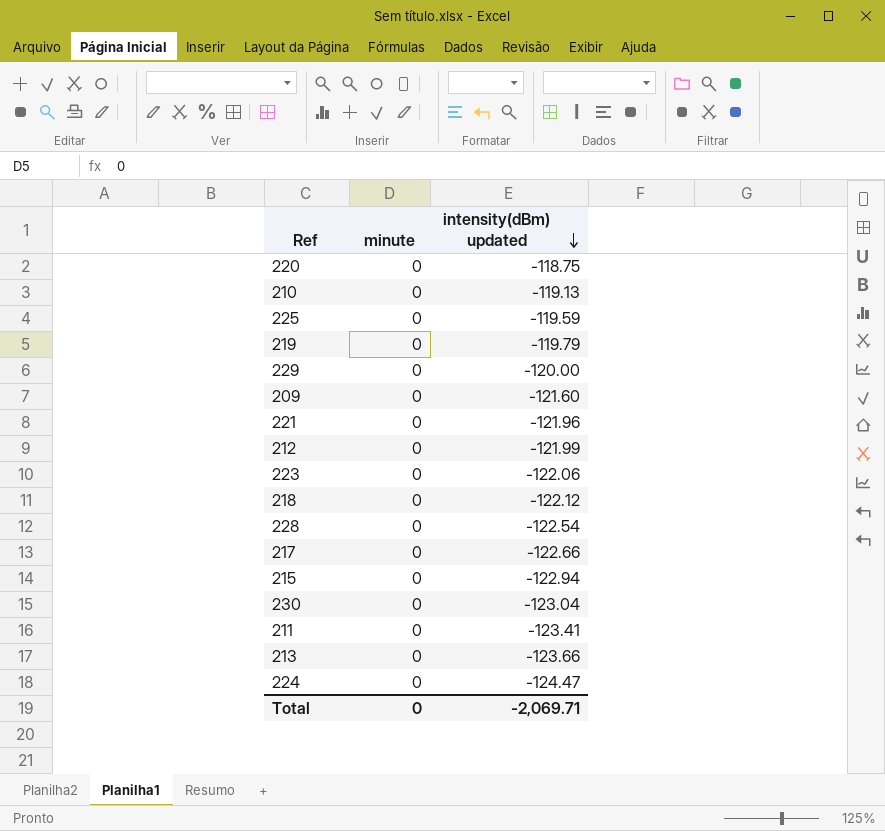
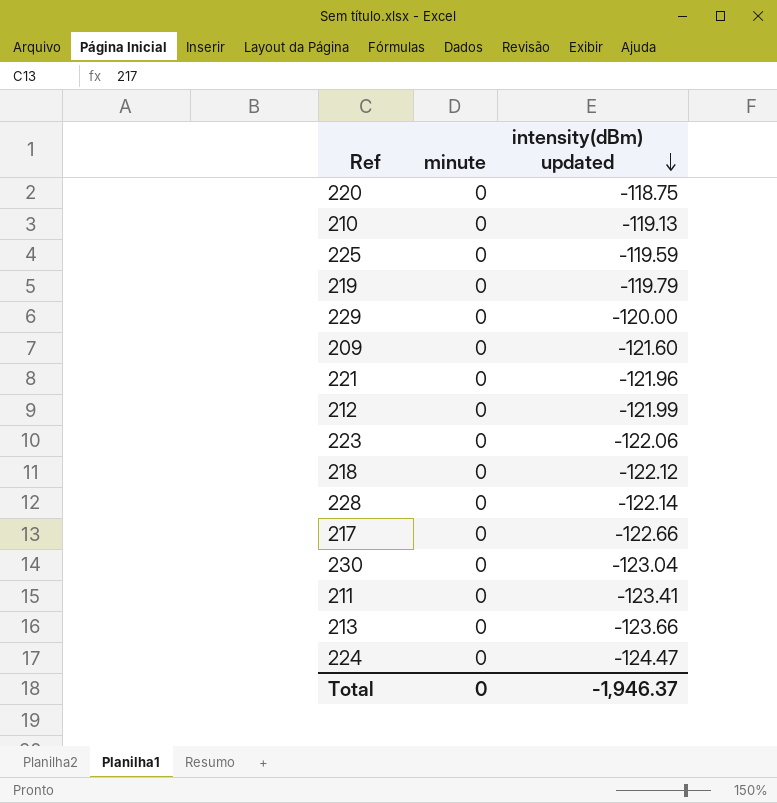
row 215: 0 | -122.94 -> none
228 | intensity(dBm) updated: -122.54 -> -122.14
Total | intensity(dBm) updated: -2,069.71 -> -1,946.37

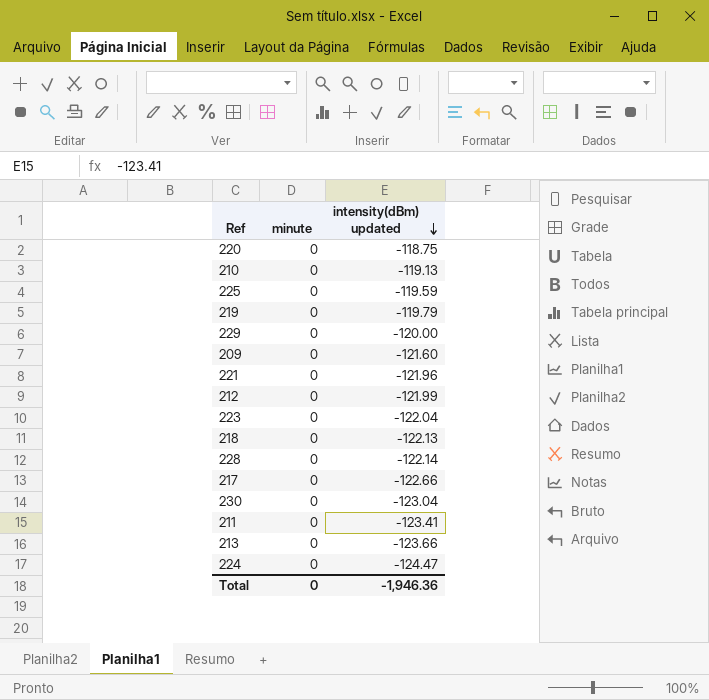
223 | intensity(dBm) updated: -122.06 -> -122.04
218 | intensity(dBm) updated: -122.12 -> -122.13
Total | intensity(dBm) updated: -1,946.37 -> -1,946.36

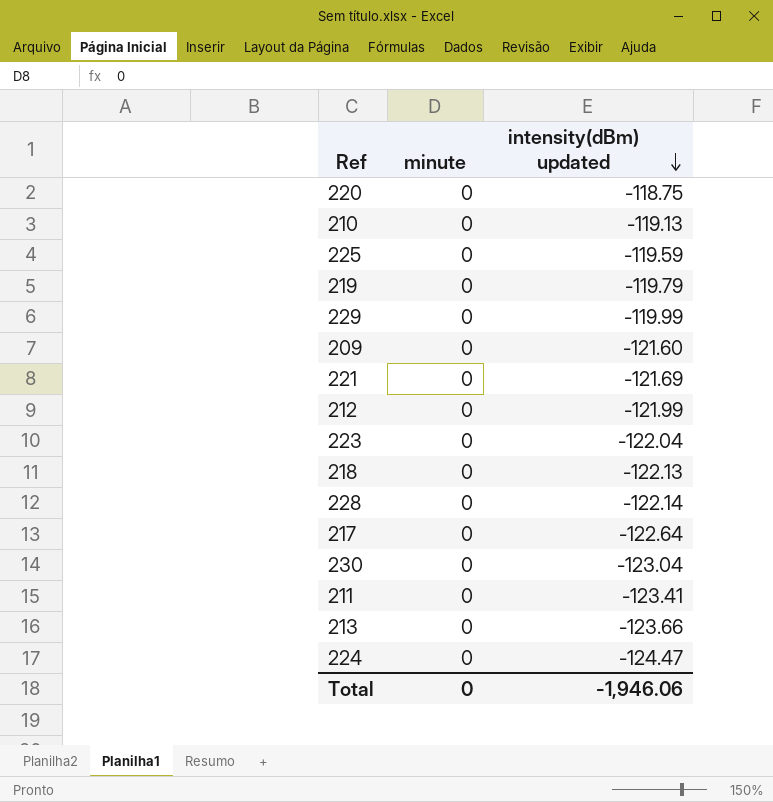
229 | intensity(dBm) updated: -120.00 -> -119.99
221 | intensity(dBm) updated: -121.96 -> -121.69
217 | intensity(dBm) updated: -122.66 -> -122.64
Total | intensity(dBm) updated: -1,946.36 -> -1,946.06

